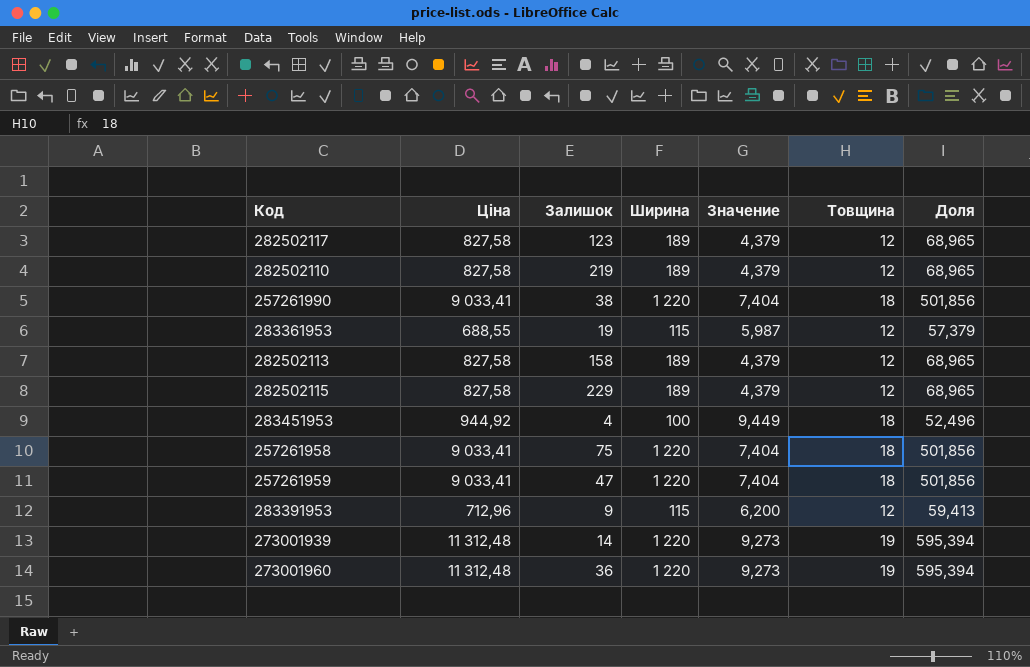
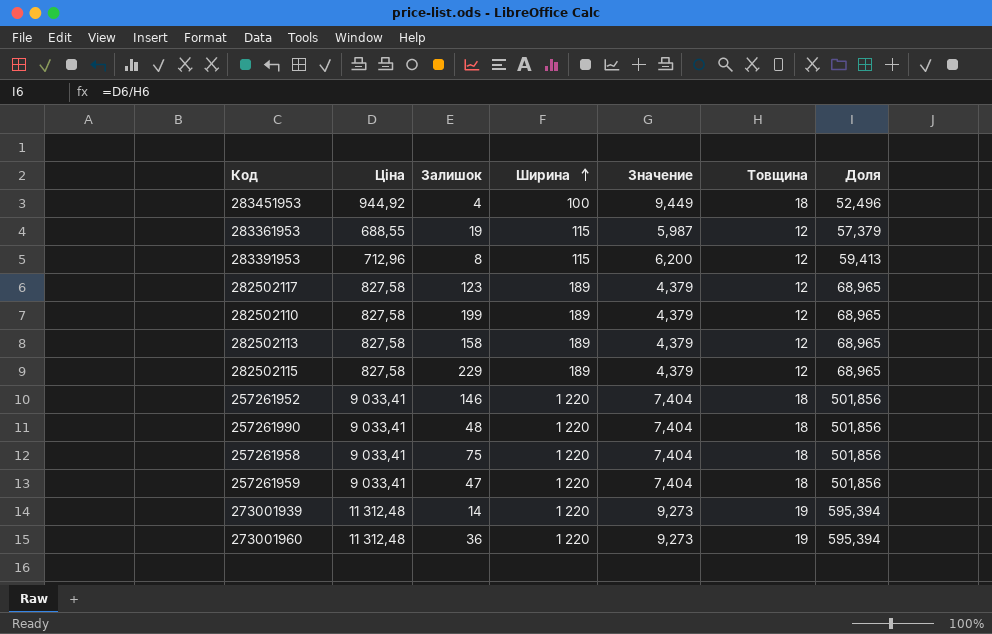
row order: none -> Ширина ascending
283391953 | Залишок: 9 -> 8
282502110 | Залишок: 219 -> 199
row 257261952: none -> 9 033,41 | 146 | 1 220 | 7,404 | 18 | 501,856
257261990 | Залишок: 38 -> 48

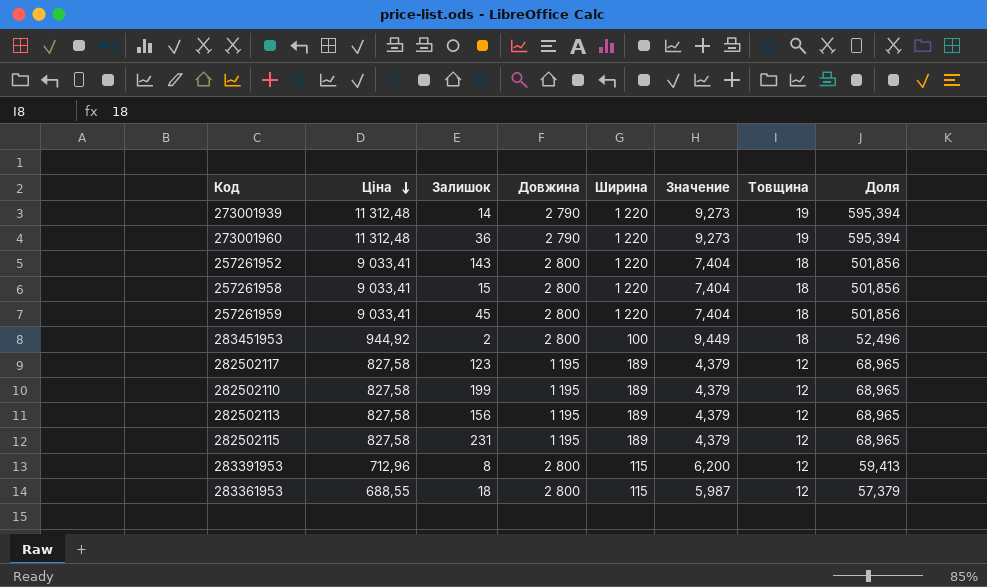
row order: Ширина ascending -> Ціна descending
column Довжина | position: none -> 4
row 257261990: 9 033,41 | 48 | 1 220 | 7,404 | 18 | 501,856 -> none
257261952 | Залишок: 146 -> 143
257261958 | Залишок: 75 -> 15
257261959 | Залишок: 47 -> 45
283451953 | Залишок: 4 -> 2
282502113 | Залишок: 158 -> 156
282502115 | Залишок: 229 -> 231
283361953 | Залишок: 19 -> 18

